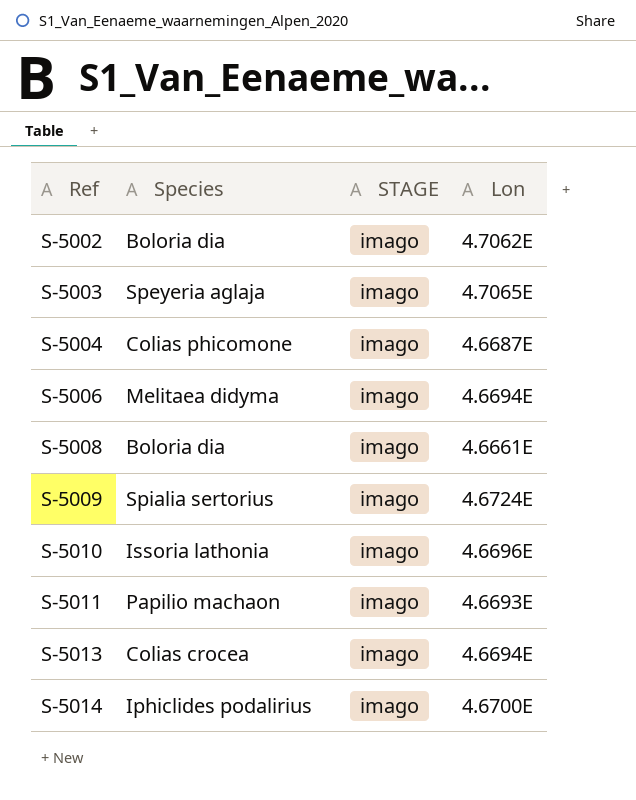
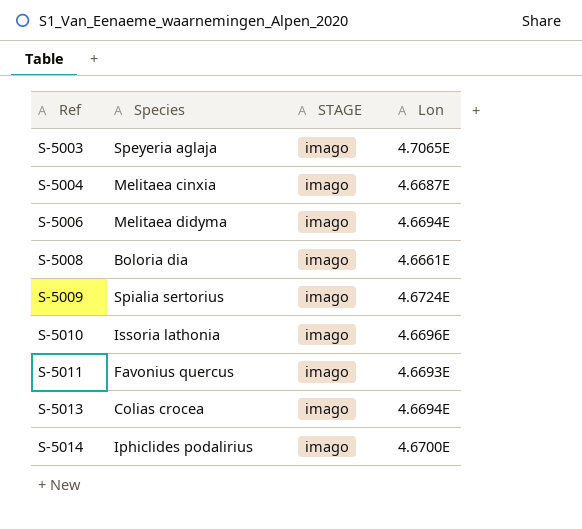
row S-5002: Boloria dia | imago | 4.7062E -> none
S-5004 | Species: Colias phicomone -> Melitaea cinxia
S-5011 | Species: Papilio machaon -> Favonius quercus

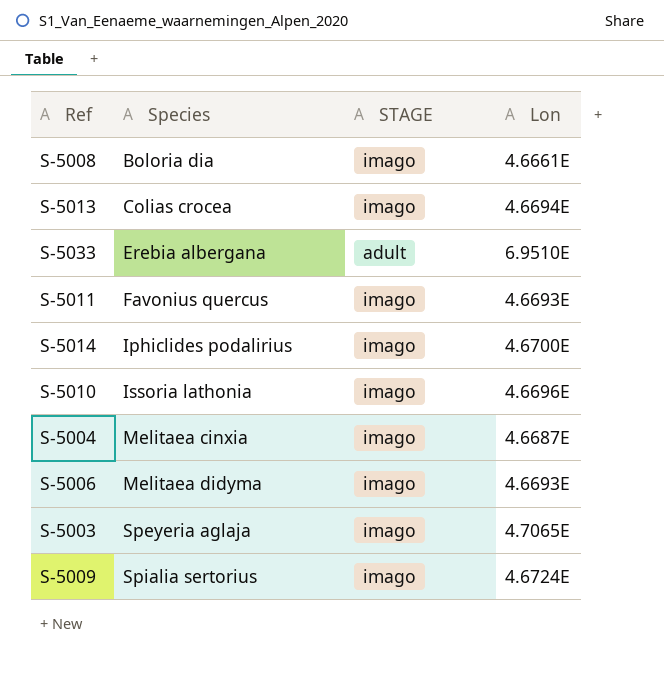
row order: Ref ascending -> Species ascending
row S-5033: none -> Erebia albergana | adult | 6.9510E
S-5006 | Lon: 4.6694E -> 4.6693E

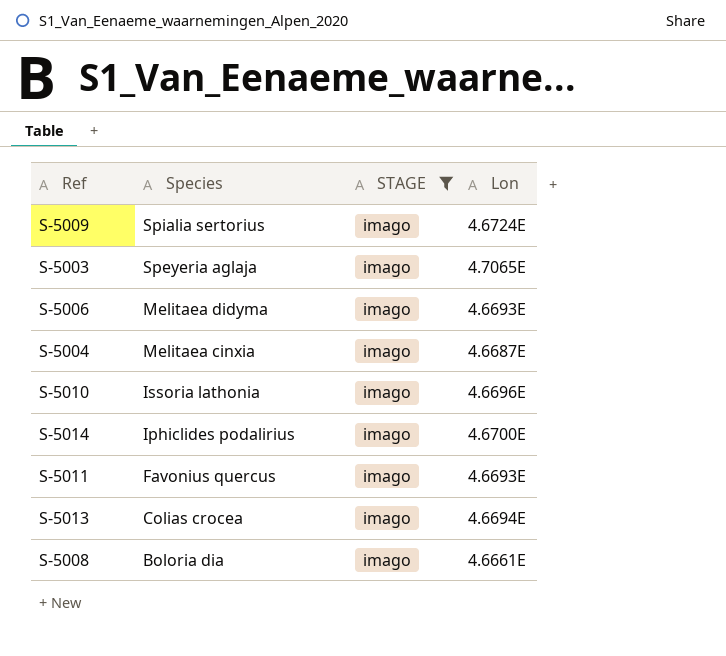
filter: none -> STAGE = imago
row order: Species ascending -> Species descending

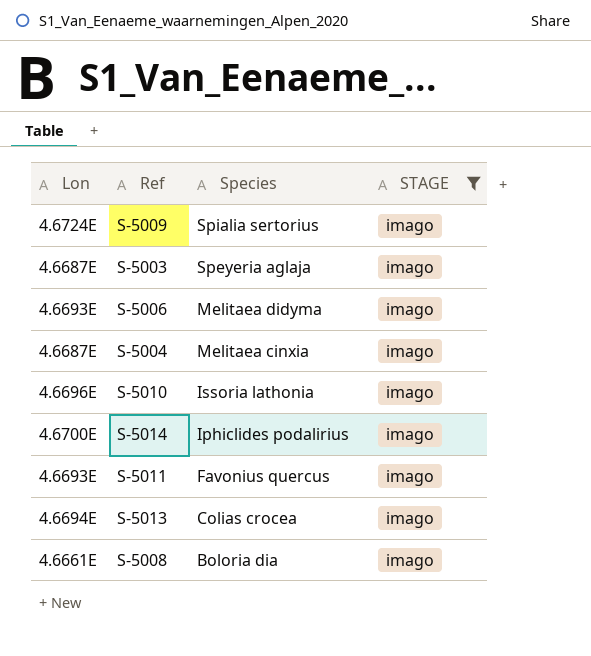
column Lon | position: 4 -> 1
S-5003 | Lon: 4.7065E -> 4.6687E

